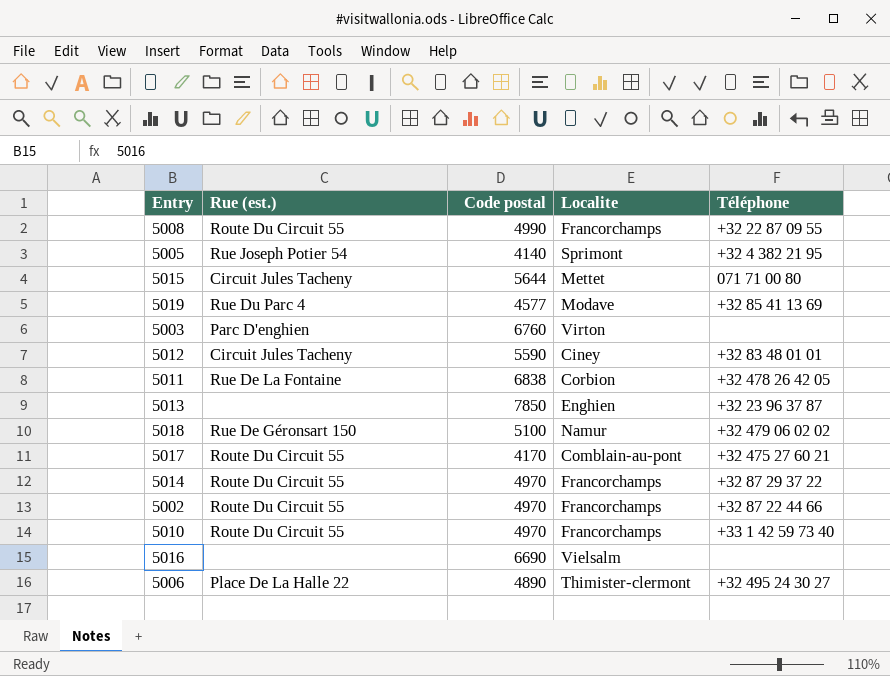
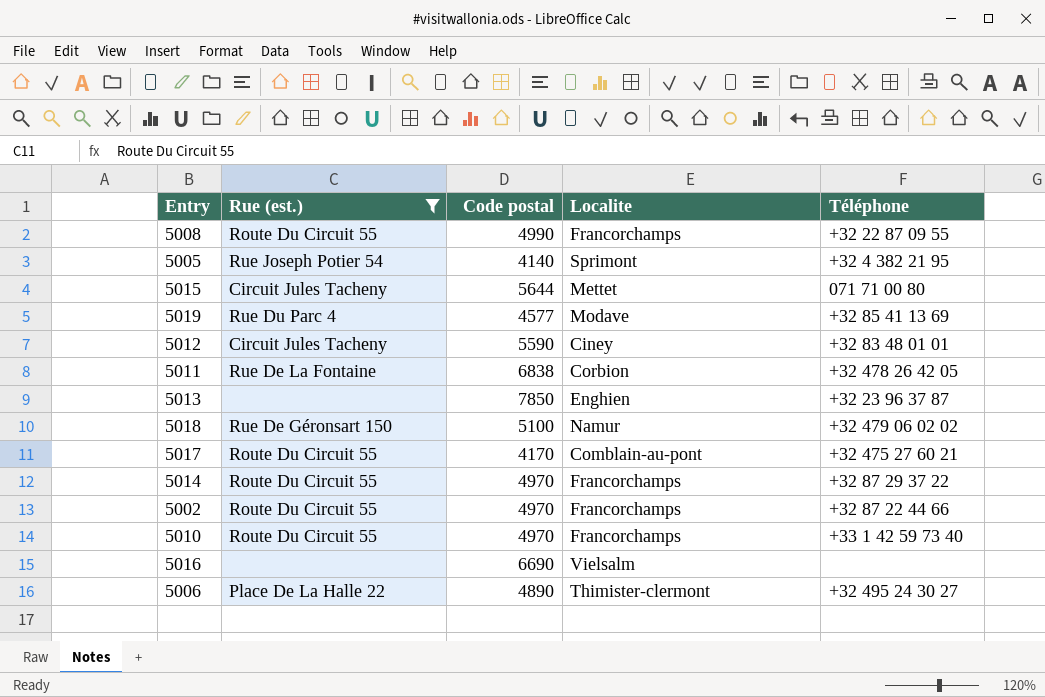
filter: none -> Rue (est.) != Parc D'enghien

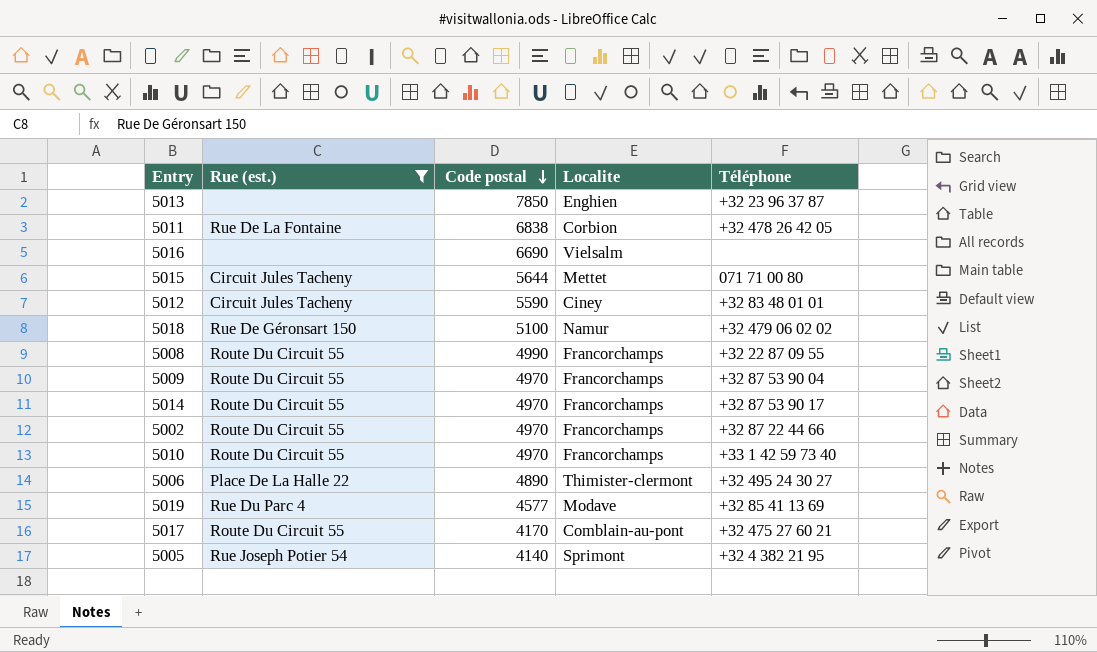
row order: none -> Code postal descending
row 5009: none -> Route Du Circuit 55 | 4970 | Francorchamps | +32 87 53 90 04
5014 | Téléphone: +32 87 29 37 22 -> +32 87 53 90 17

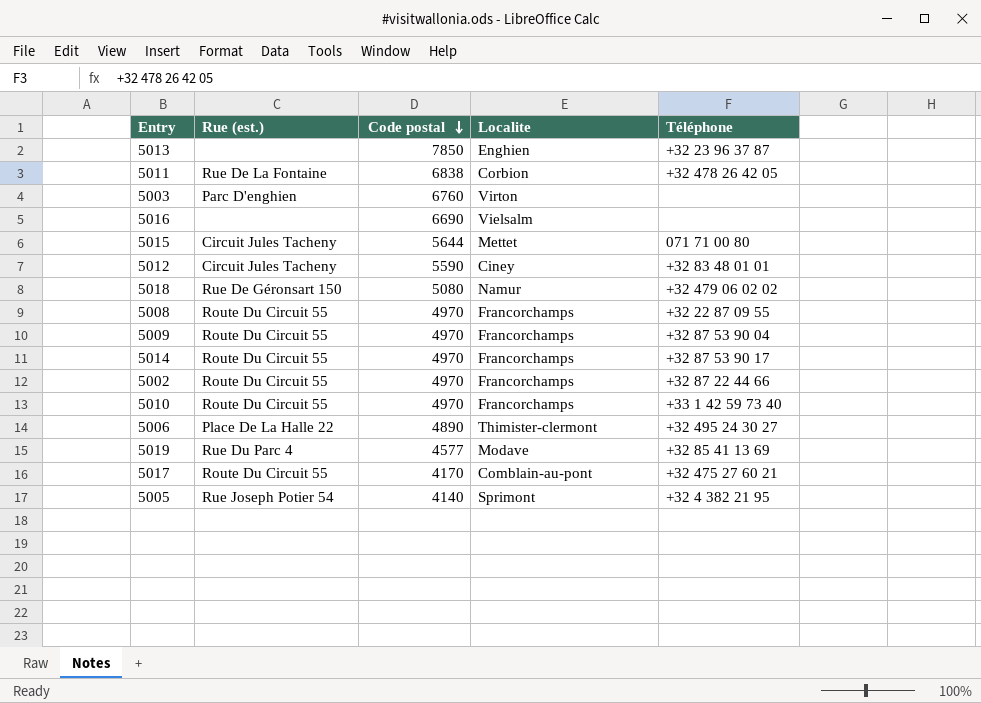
filter: Rue (est.) != Parc D'enghien -> none
5018 | Code postal: 5100 -> 5080
5008 | Code postal: 4990 -> 4970

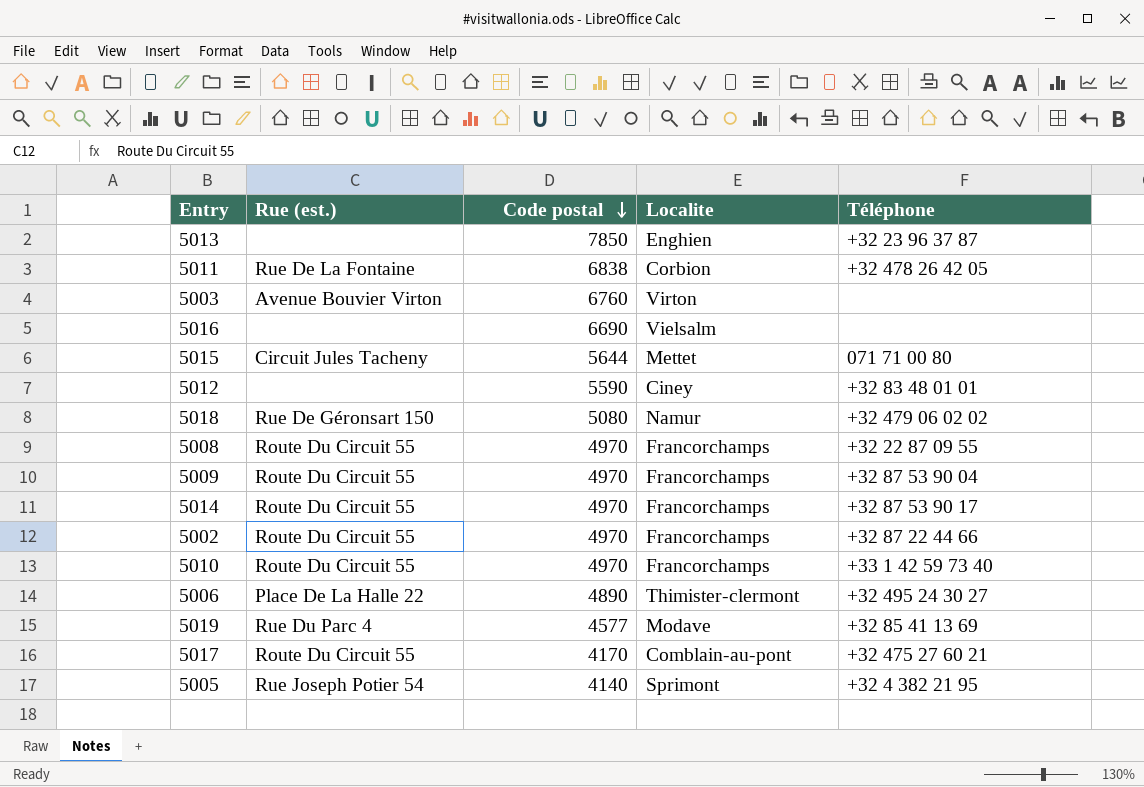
5003 | Rue (est.): Parc D'enghien -> Avenue Bouvier Virton
5012 | Rue (est.): Circuit Jules Tacheny -> none

